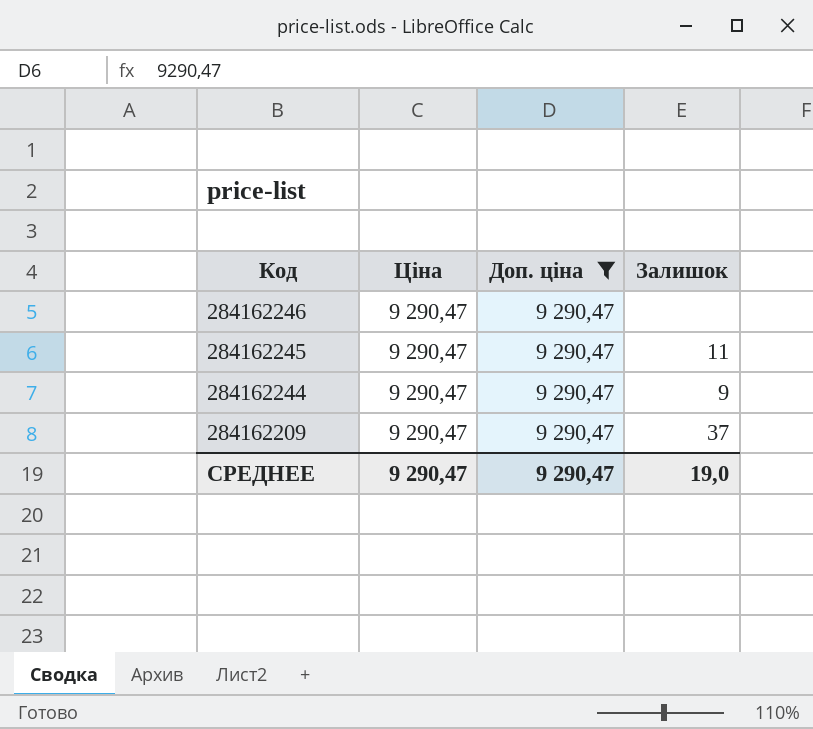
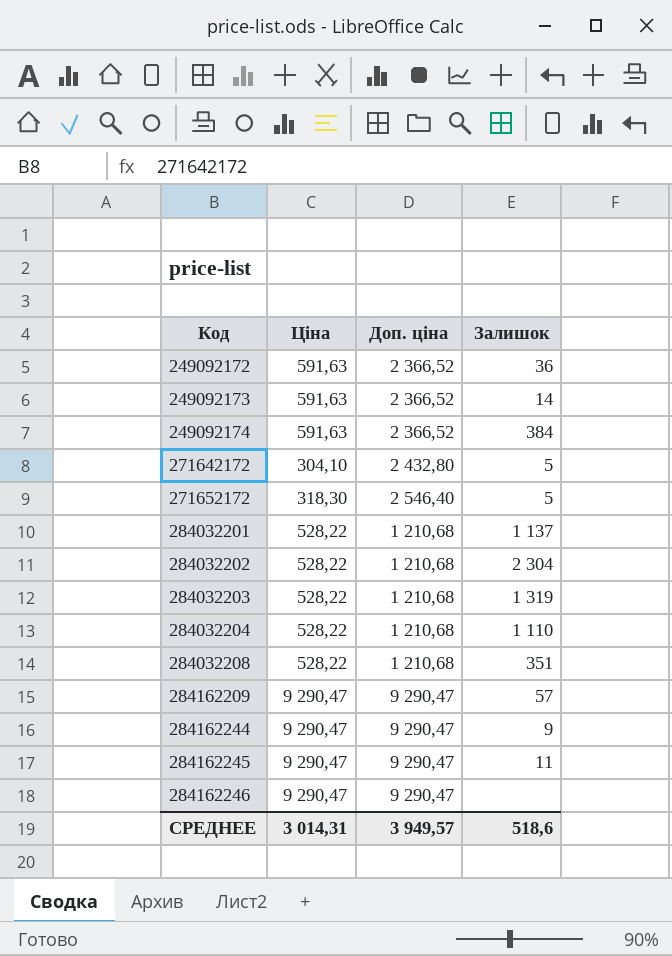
filter: Доп. ціна = 9 290,47 -> none
row order: Код descending -> Код ascending
284162209 | Залишок: 37 -> 57
СРЕДНЕЕ | Ціна: 9 290,47 -> 3 014,31
СРЕДНЕЕ | Доп. ціна: 9 290,47 -> 3 949,57
СРЕДНЕЕ | Залишок: 19,0 -> 518,6

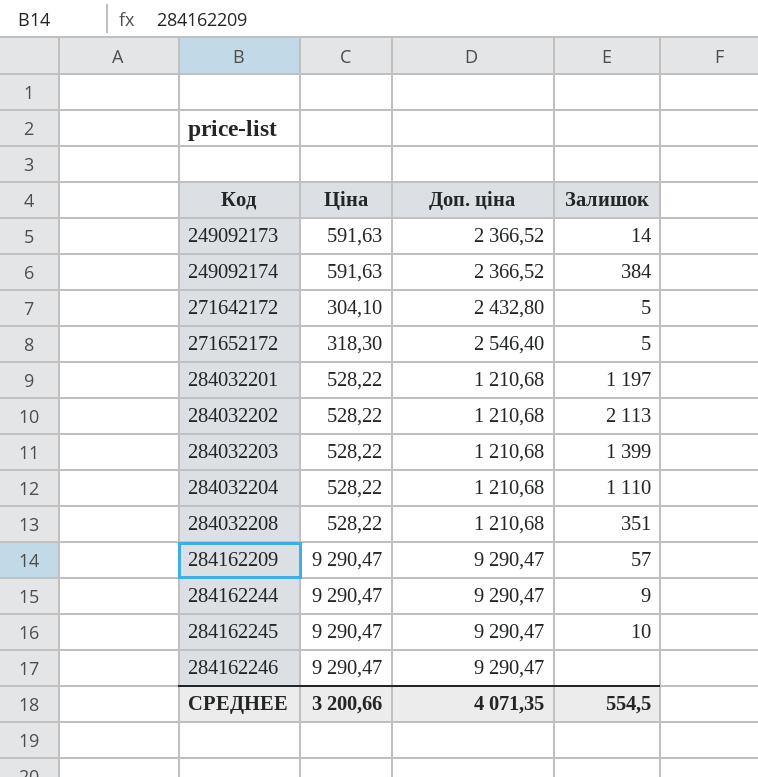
row 249092172: 591,63 | 2 366,52 | 36 -> none
284032201 | Залишок: 1 137 -> 1 197
284032202 | Залишок: 2 304 -> 2 113
284032203 | Залишок: 1 319 -> 1 399
284162245 | Залишок: 11 -> 10
СРЕДНЕЕ | Ціна: 3 014,31 -> 3 200,66
СРЕДНЕЕ | Доп. ціна: 3 949,57 -> 4 071,35
СРЕДНЕЕ | Залишок: 518,6 -> 554,5

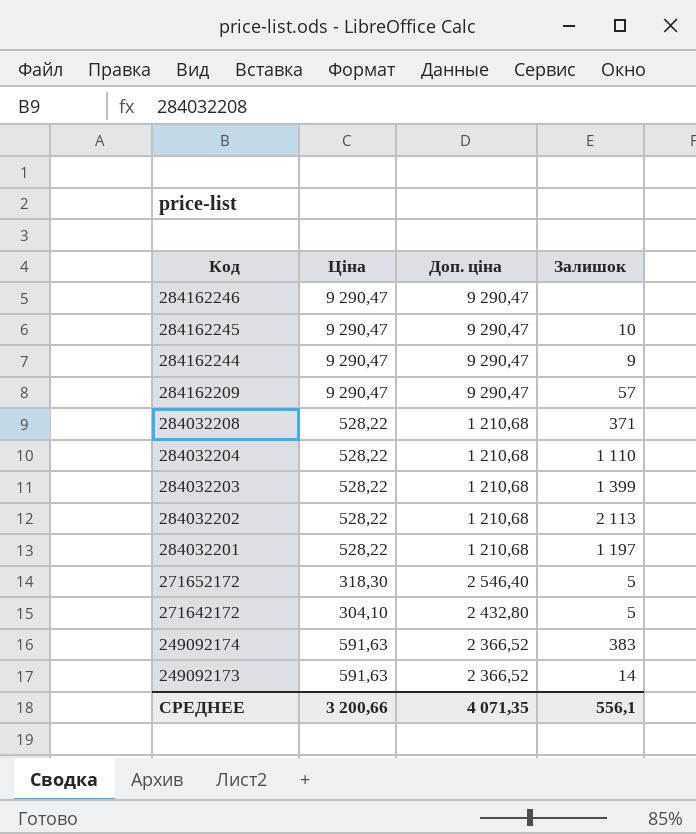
row order: Код ascending -> Код descending
284032208 | Залишок: 351 -> 371
249092174 | Залишок: 384 -> 383
СРЕДНЕЕ | Залишок: 554,5 -> 556,1

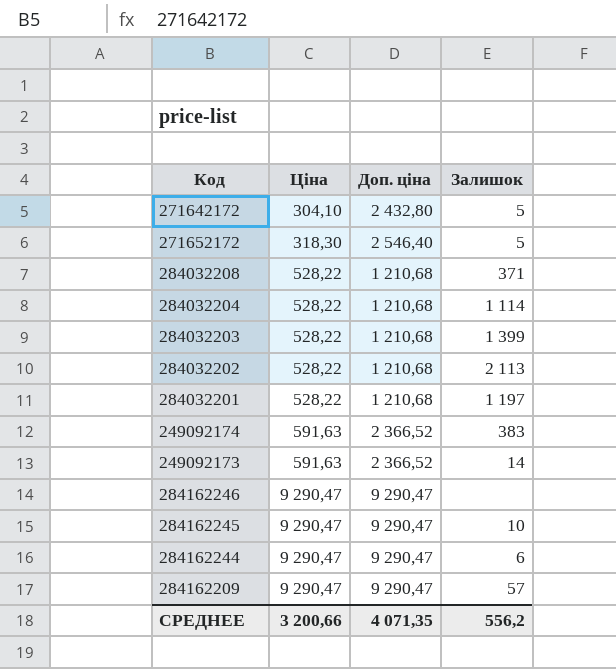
row order: Код descending -> Ціна ascending
284032204 | Залишок: 1 110 -> 1 114
284162244 | Залишок: 9 -> 6
СРЕДНЕЕ | Залишок: 556,1 -> 556,2

